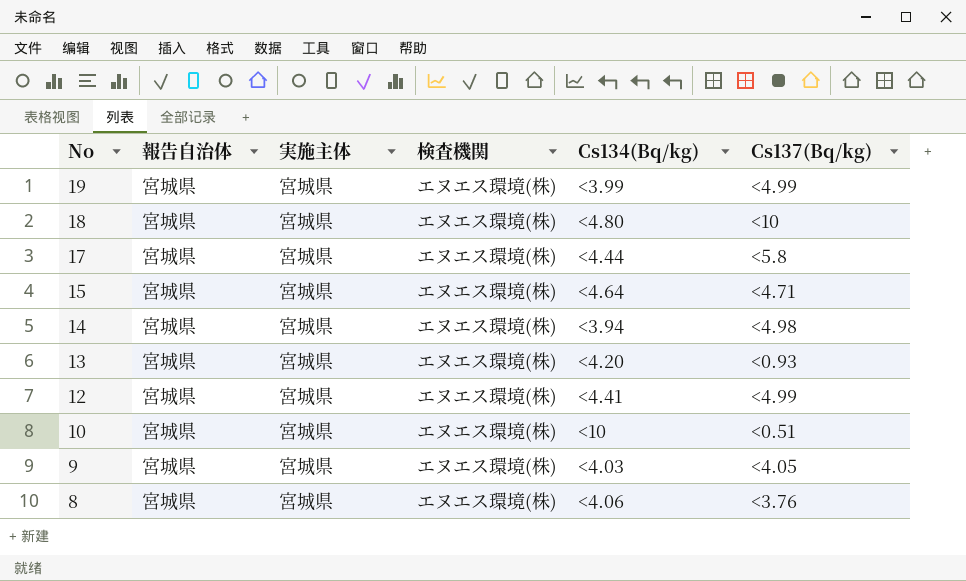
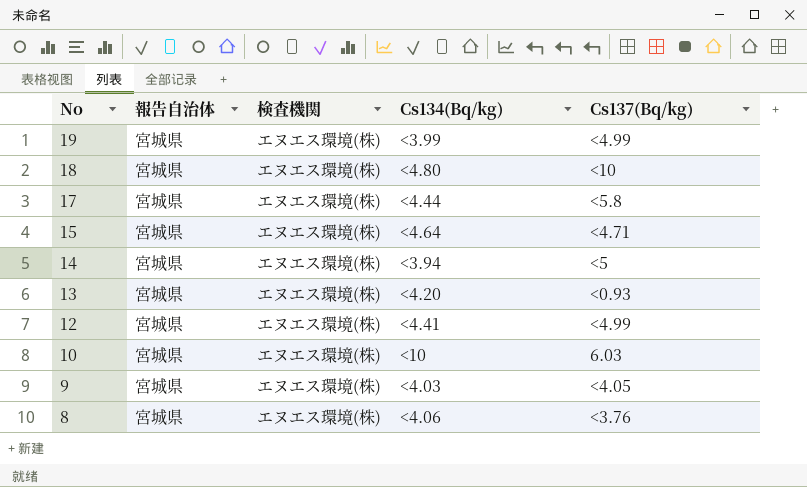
column 実施主体 | position: 3 -> none
14 | Cs137(Bq/kg): <4.98 -> <5
10 | Cs137(Bq/kg): <0.51 -> 6.03

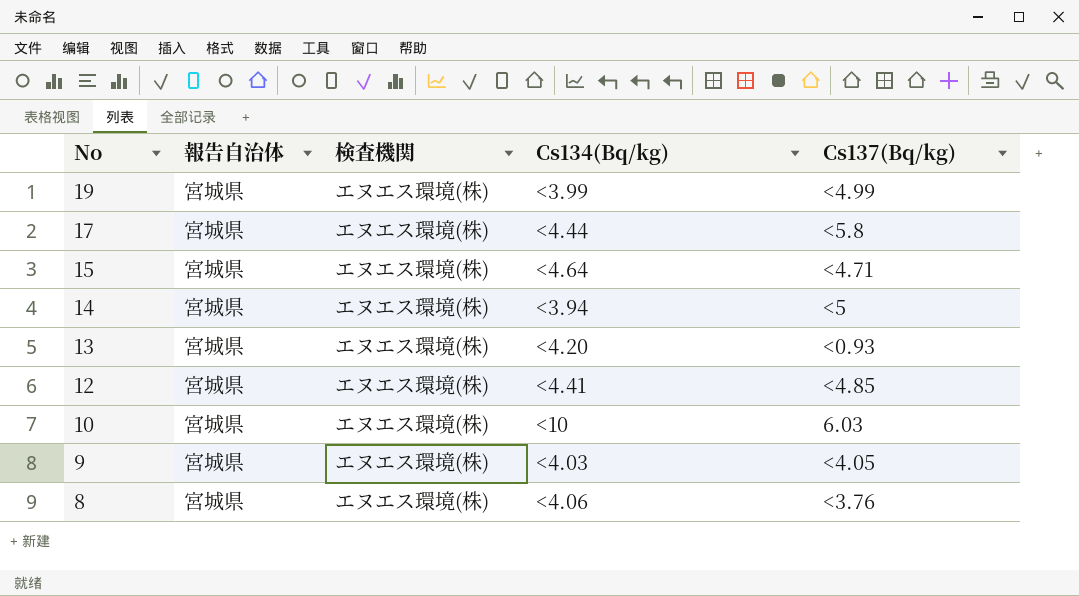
row 18: 宮城県 | エヌエス環境(株) | <4.80 | <10 -> none
12 | Cs137(Bq/kg): <4.99 -> <4.85

